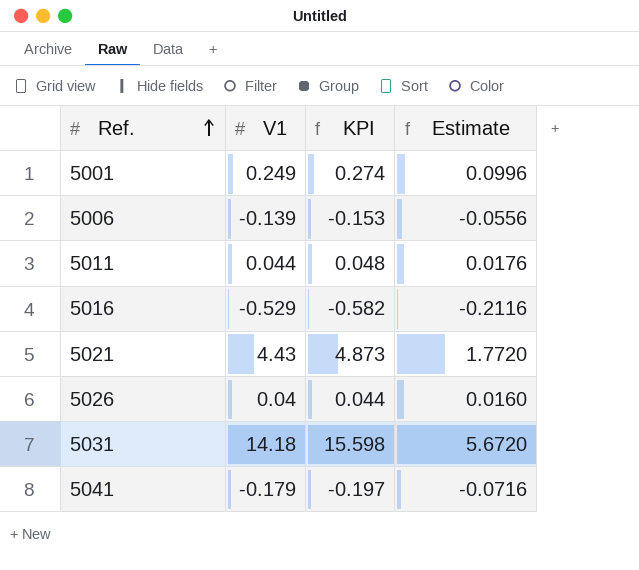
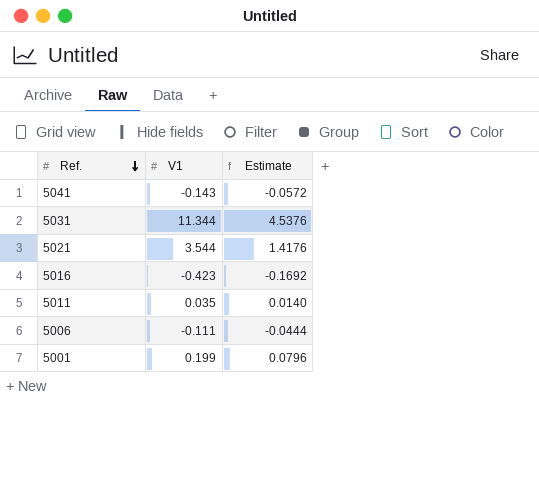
row order: Ref. ascending -> Ref. descending
column KPI | formula: [V1] * 1.1 -> none
row 5026: 0.04 | 0.044 | 0.0160 -> none
5041 | V1: -0.179 -> -0.143
5041 | Estimate: -0.0716 -> -0.0572
5031 | V1: 14.18 -> 11.344
5031 | Estimate: 5.6720 -> 4.5376
5021 | V1: 4.43 -> 3.544
5021 | Estimate: 1.7720 -> 1.4176
5016 | V1: -0.529 -> -0.423
5016 | Estimate: -0.2116 -> -0.1692
5011 | V1: 0.044 -> 0.035
5011 | Estimate: 0.0176 -> 0.0140
5006 | V1: -0.139 -> -0.111
5006 | Estimate: -0.0556 -> -0.0444
5001 | V1: 0.249 -> 0.199
5001 | Estimate: 0.0996 -> 0.0796

